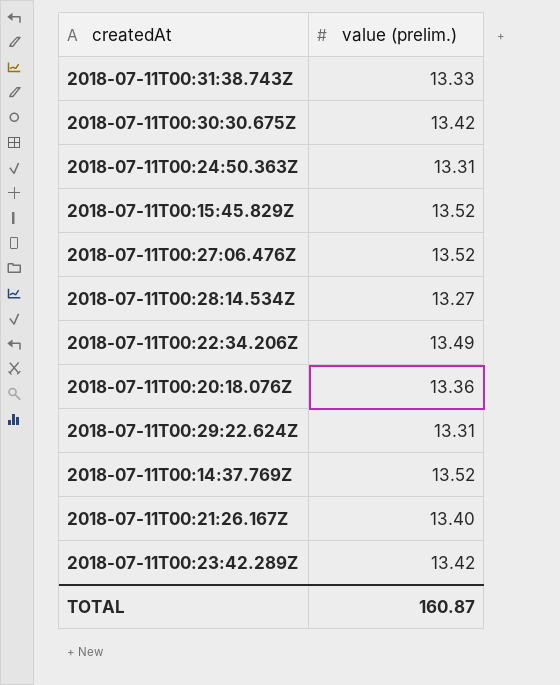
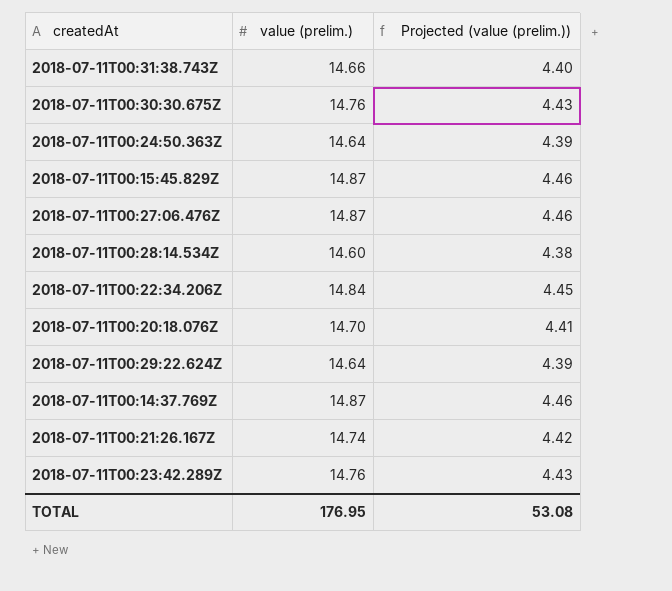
column Projected (value (prelim.)) | formula: none -> [value (prelim.)] * 0.3
2018-07-11T00:31:38.743Z | value (prelim.): 13.33 -> 14.66
2018-07-11T00:30:30.675Z | value (prelim.): 13.42 -> 14.76
2018-07-11T00:24:50.363Z | value (prelim.): 13.31 -> 14.64
2018-07-11T00:15:45.829Z | value (prelim.): 13.52 -> 14.87
2018-07-11T00:27:06.476Z | value (prelim.): 13.52 -> 14.87
2018-07-11T00:28:14.534Z | value (prelim.): 13.27 -> 14.60
2018-07-11T00:22:34.206Z | value (prelim.): 13.49 -> 14.84
2018-07-11T00:20:18.076Z | value (prelim.): 13.36 -> 14.70
2018-07-11T00:29:22.624Z | value (prelim.): 13.31 -> 14.64
2018-07-11T00:14:37.769Z | value (prelim.): 13.52 -> 14.87
2018-07-11T00:21:26.167Z | value (prelim.): 13.40 -> 14.74
2018-07-11T00:23:42.289Z | value (prelim.): 13.42 -> 14.76
TOTAL | value (prelim.): 160.87 -> 176.95

